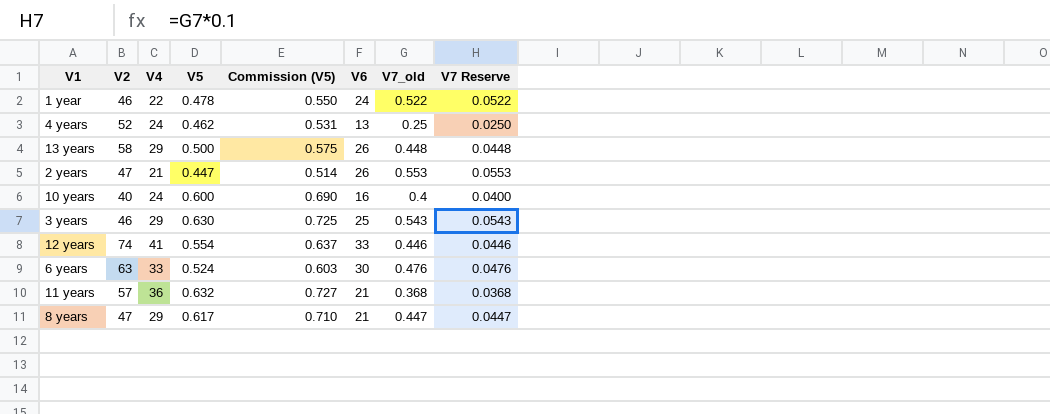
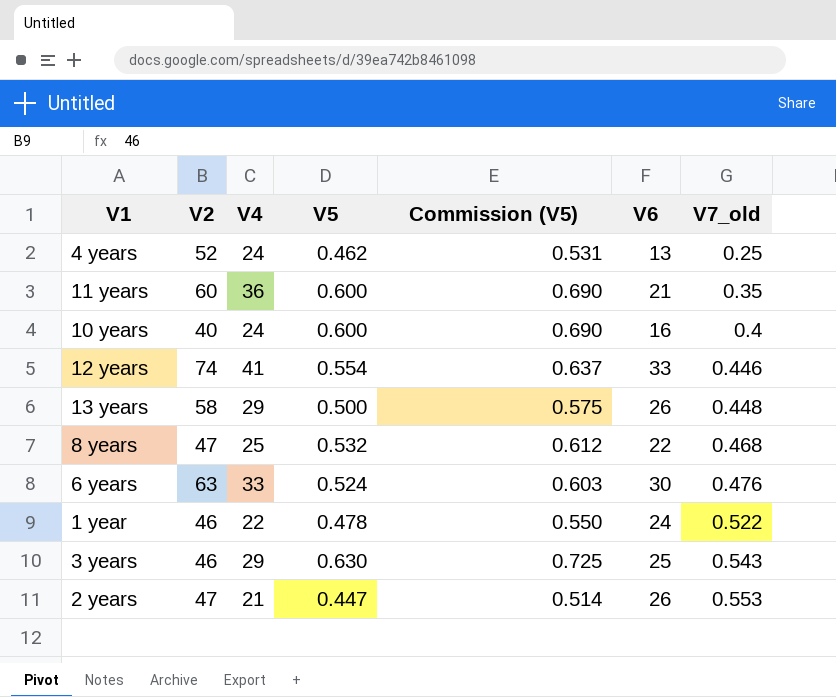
row order: none -> V7_old ascending
column V7 Reserve | formula: [V7_old] * 0.1 -> none
11 years | V2: 57 -> 60
11 years | V5: 0.632 -> 0.600
11 years | Commission (V5): 0.727 -> 0.690
11 years | V7_old: 0.368 -> 0.35
8 years | V4: 29 -> 25
8 years | V5: 0.617 -> 0.532
8 years | Commission (V5): 0.710 -> 0.612
8 years | V6: 21 -> 22
8 years | V7_old: 0.447 -> 0.468

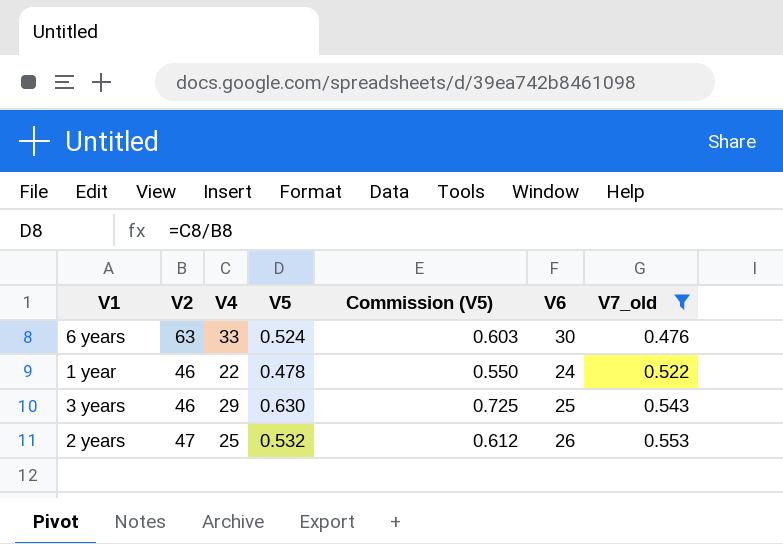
filter: none -> V7_old >= 0.476
2 years | V4: 21 -> 25
2 years | V5: 0.447 -> 0.532
2 years | Commission (V5): 0.514 -> 0.612

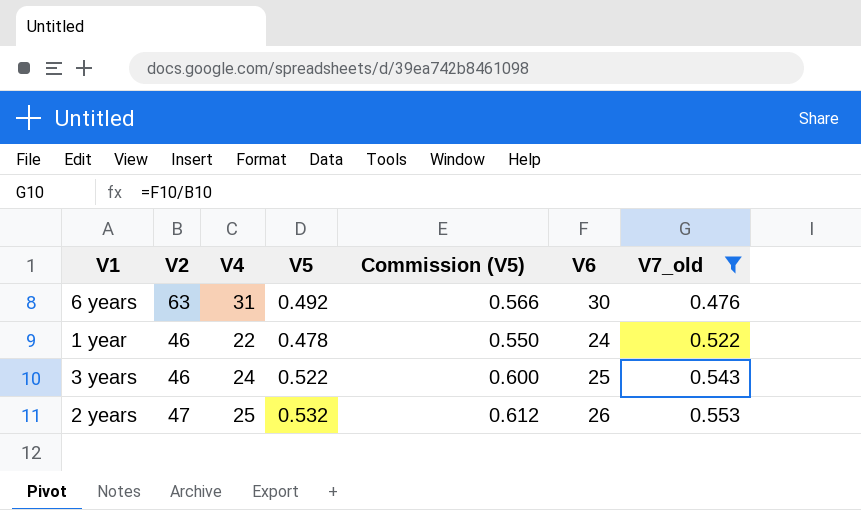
6 years | V4: 33 -> 31
6 years | V5: 0.524 -> 0.492
6 years | Commission (V5): 0.603 -> 0.566
3 years | V4: 29 -> 24
3 years | V5: 0.630 -> 0.522
3 years | Commission (V5): 0.725 -> 0.600

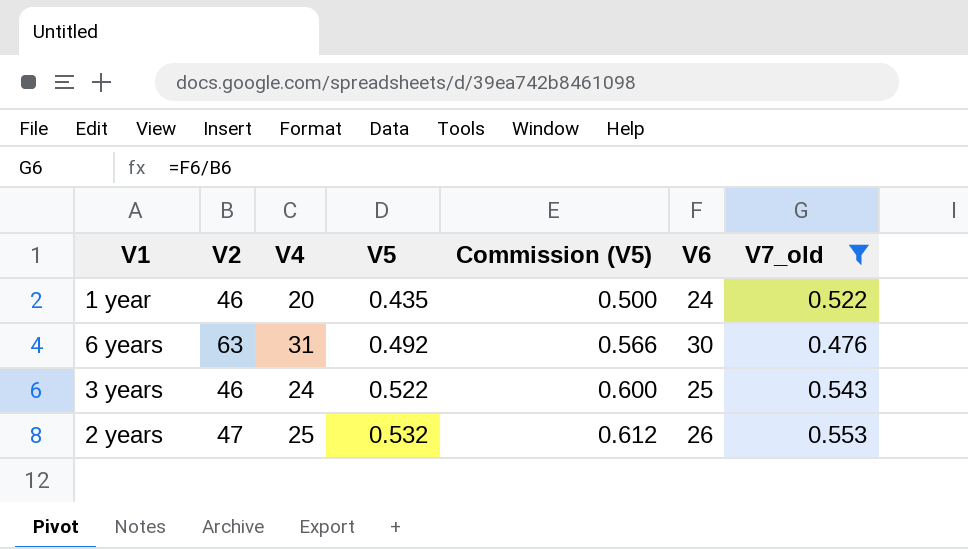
row order: V7_old ascending -> V5 ascending
1 year | V4: 22 -> 20
1 year | V5: 0.478 -> 0.435
1 year | Commission (V5): 0.550 -> 0.500

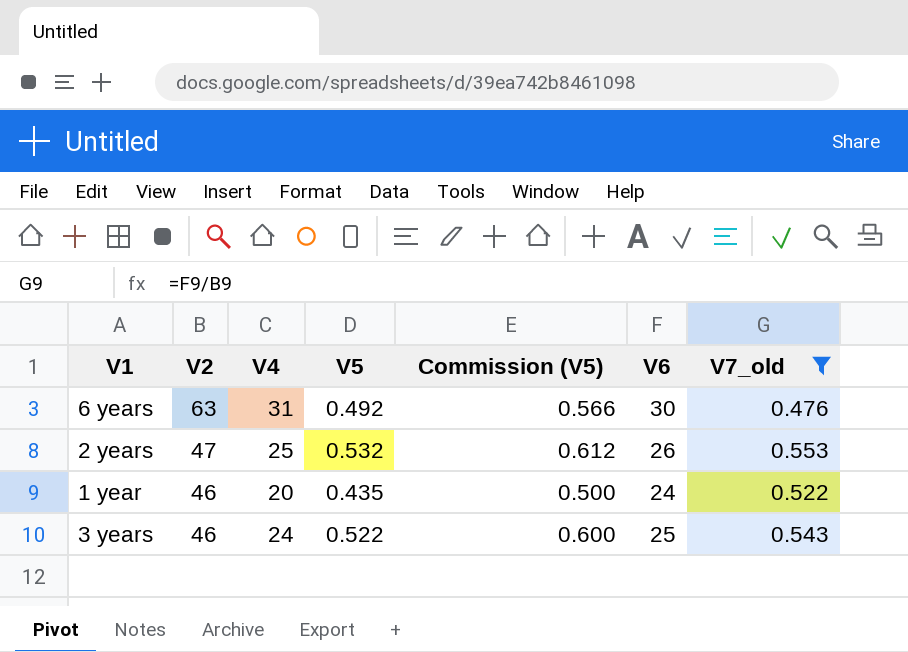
row order: V5 ascending -> V2 descending

